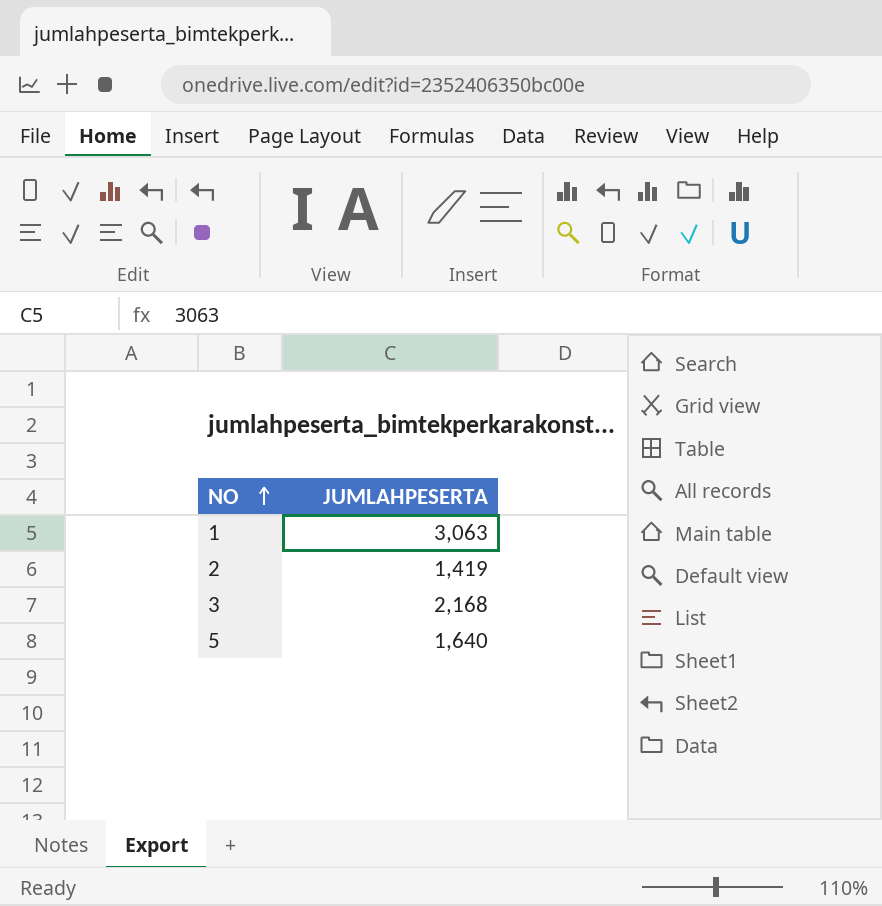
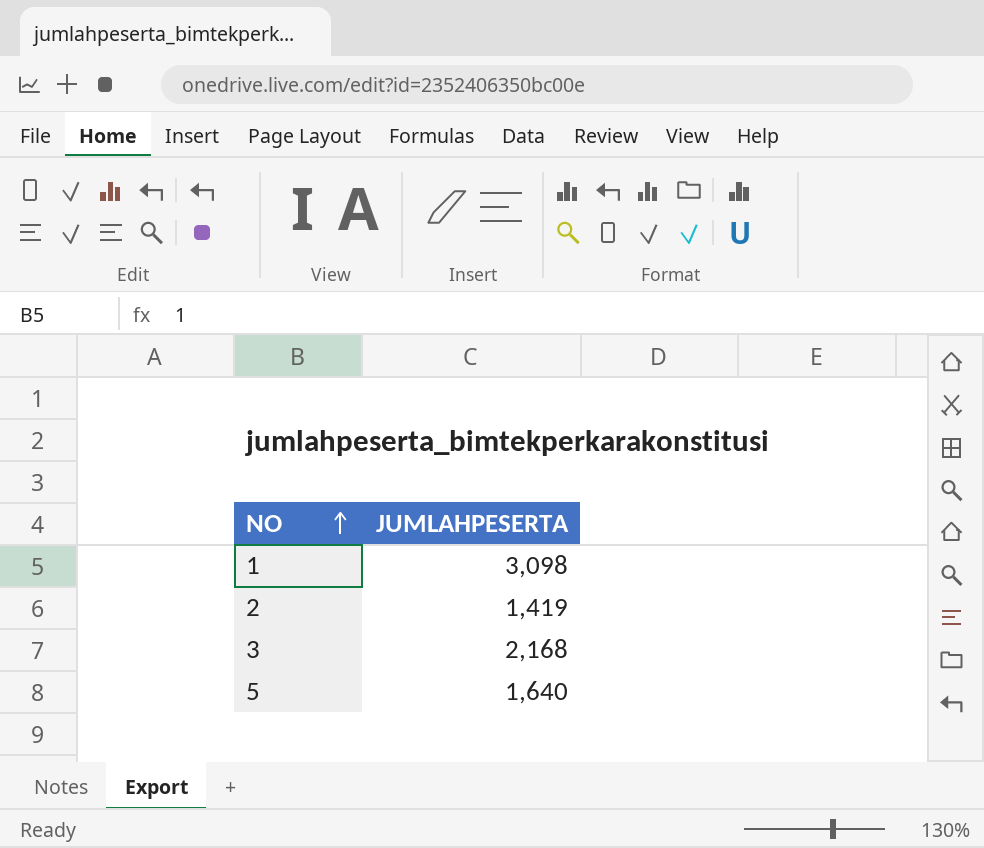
1 | JUMLAHPESERTA: 3,063 -> 3,098

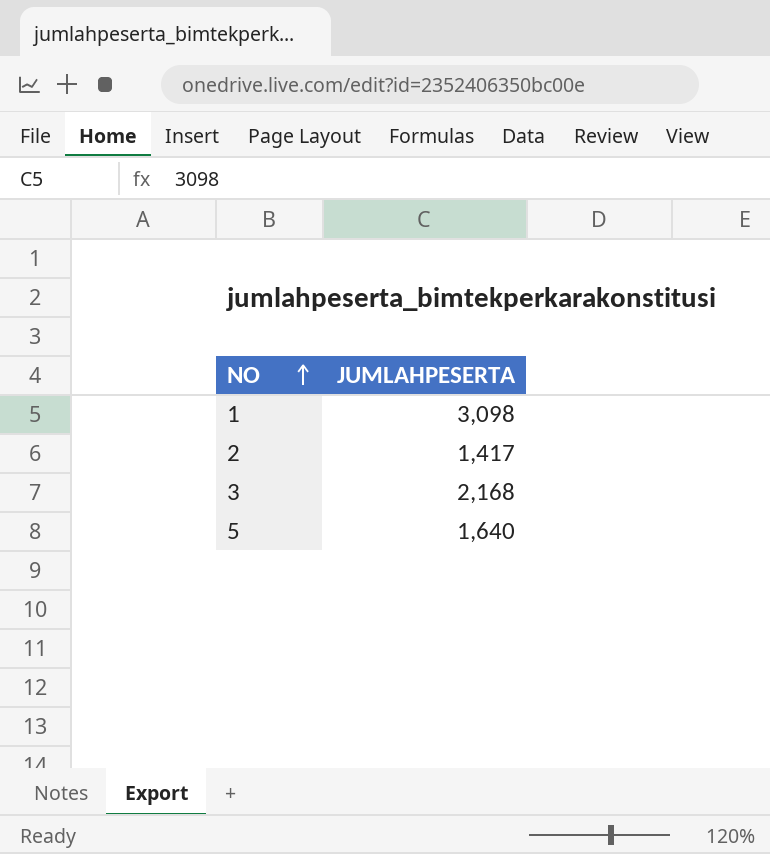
2 | JUMLAHPESERTA: 1,419 -> 1,417

